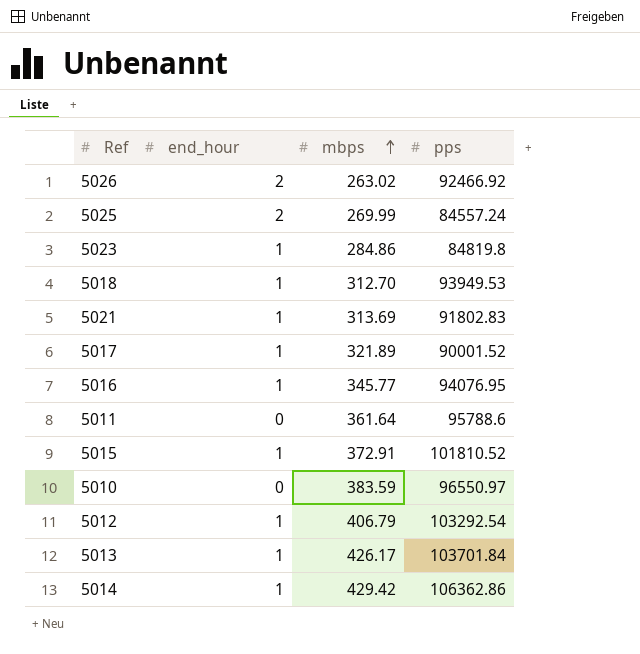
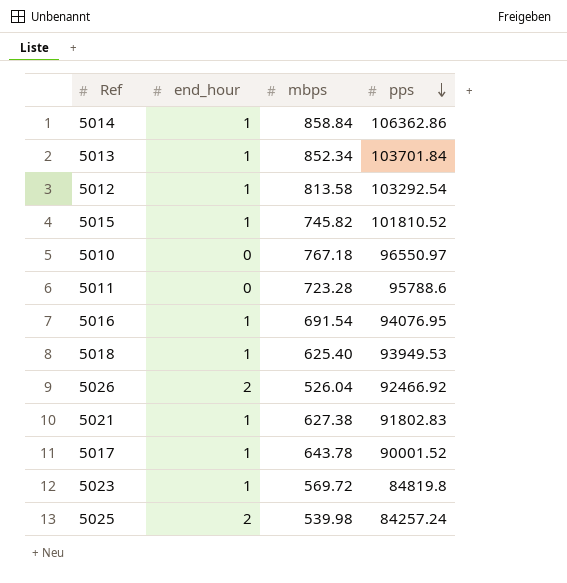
row order: mbps ascending -> pps descending
5014 | mbps: 429.42 -> 858.84
5013 | mbps: 426.17 -> 852.34
5012 | mbps: 406.79 -> 813.58
5015 | mbps: 372.91 -> 745.82
5010 | mbps: 383.59 -> 767.18
5011 | mbps: 361.64 -> 723.28
5016 | mbps: 345.77 -> 691.54
5018 | mbps: 312.70 -> 625.40
5026 | mbps: 263.02 -> 526.04
5021 | mbps: 313.69 -> 627.38
5017 | mbps: 321.89 -> 643.78
5023 | mbps: 284.86 -> 569.72
5025 | mbps: 269.99 -> 539.98
5025 | pps: 84557.24 -> 84257.24

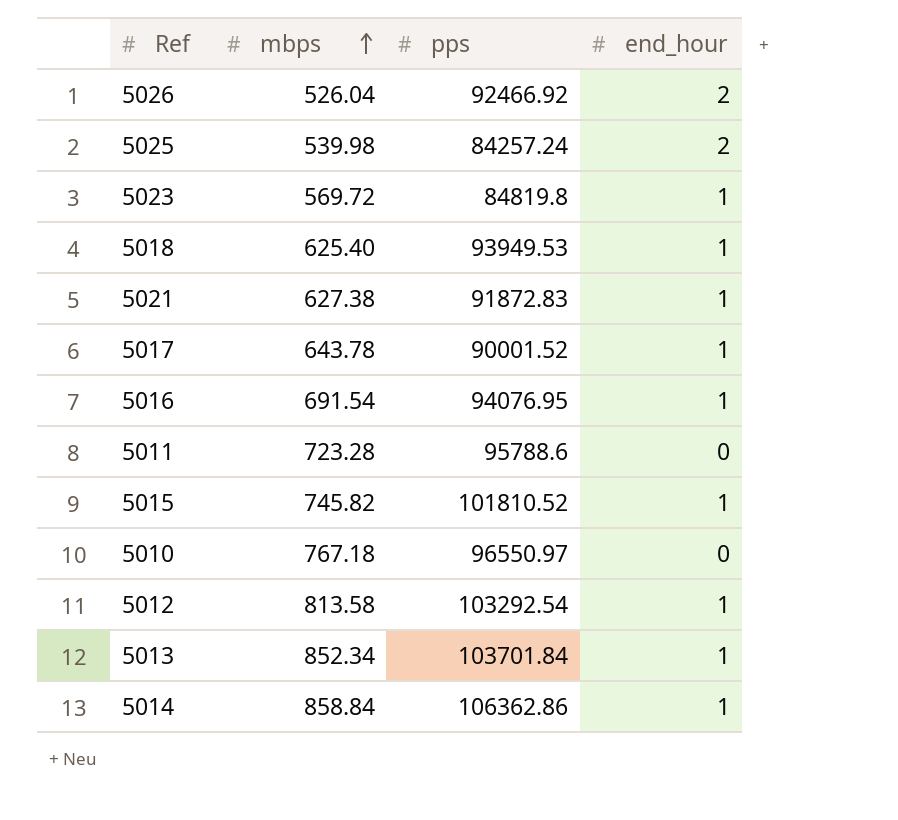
row order: pps descending -> mbps ascending
column end_hour | position: 2 -> 4
5021 | pps: 91802.83 -> 91872.83

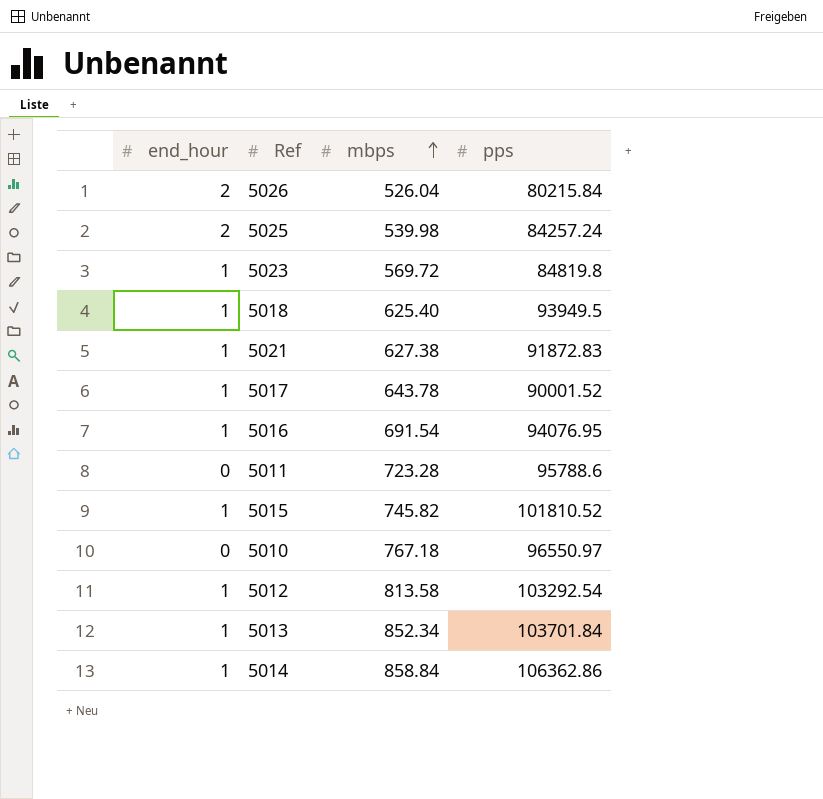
column end_hour | position: 4 -> 1
5026 | pps: 92466.92 -> 80215.84
5018 | pps: 93949.53 -> 93949.5

